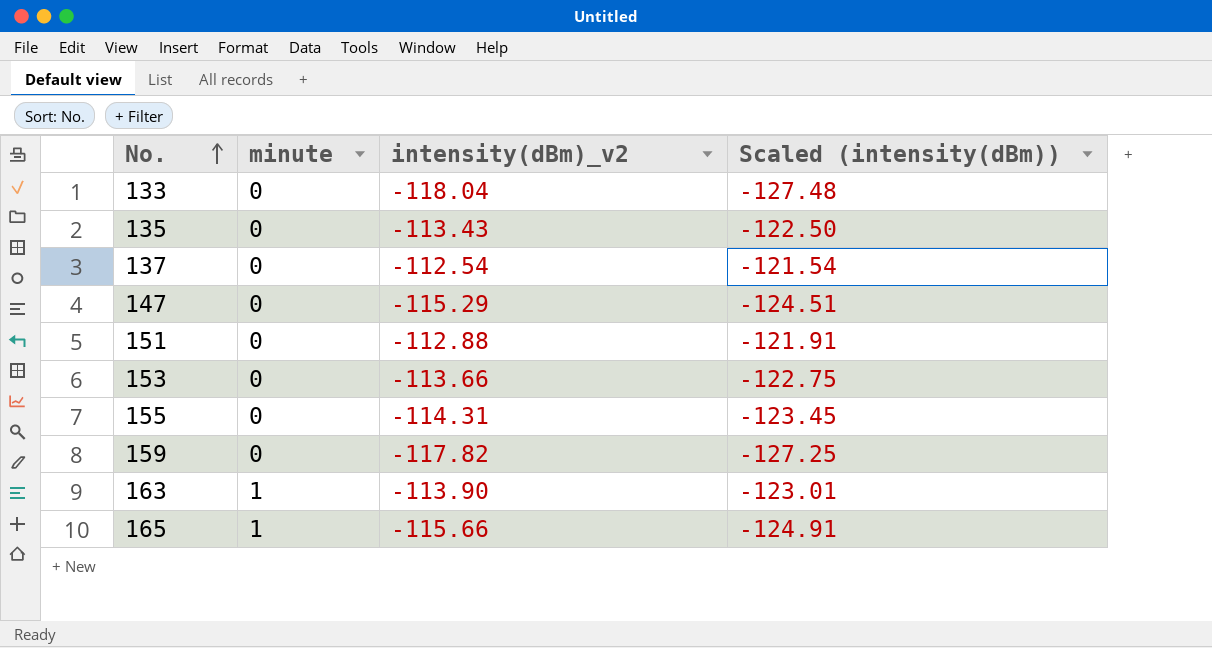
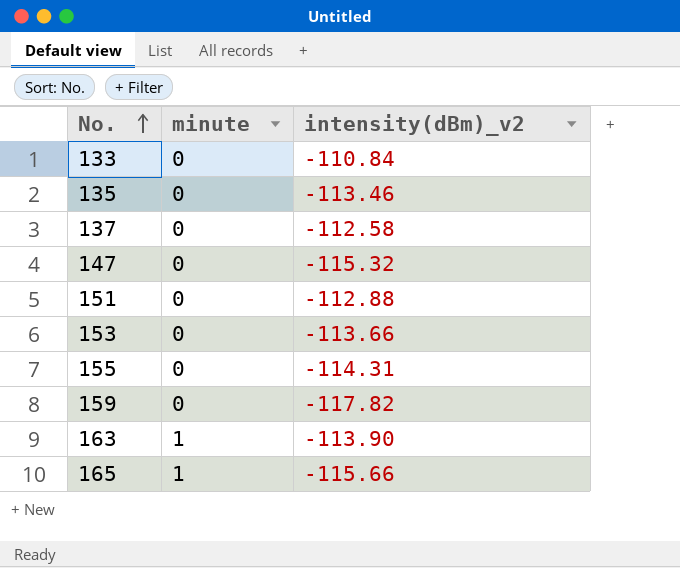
column Scaled (intensity(dBm)) | formula: [intensity(dBm)_v2] * 1.08 -> none
133 | intensity(dBm)_v2: -118.04 -> -110.84
135 | intensity(dBm)_v2: -113.43 -> -113.46
137 | intensity(dBm)_v2: -112.54 -> -112.58
147 | intensity(dBm)_v2: -115.29 -> -115.32

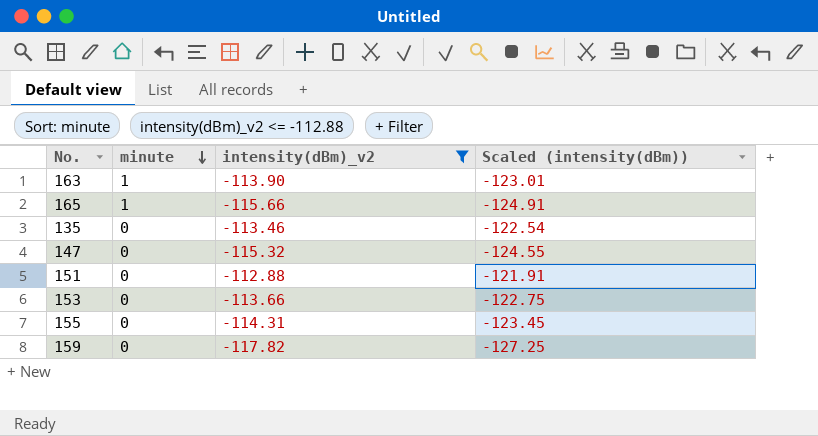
filter: none -> intensity(dBm)_v2 <= -112.88
row order: No. ascending -> minute descending
column Scaled (intensity(dBm)) | formula: none -> [intensity(dBm)_v2] * 1.08

